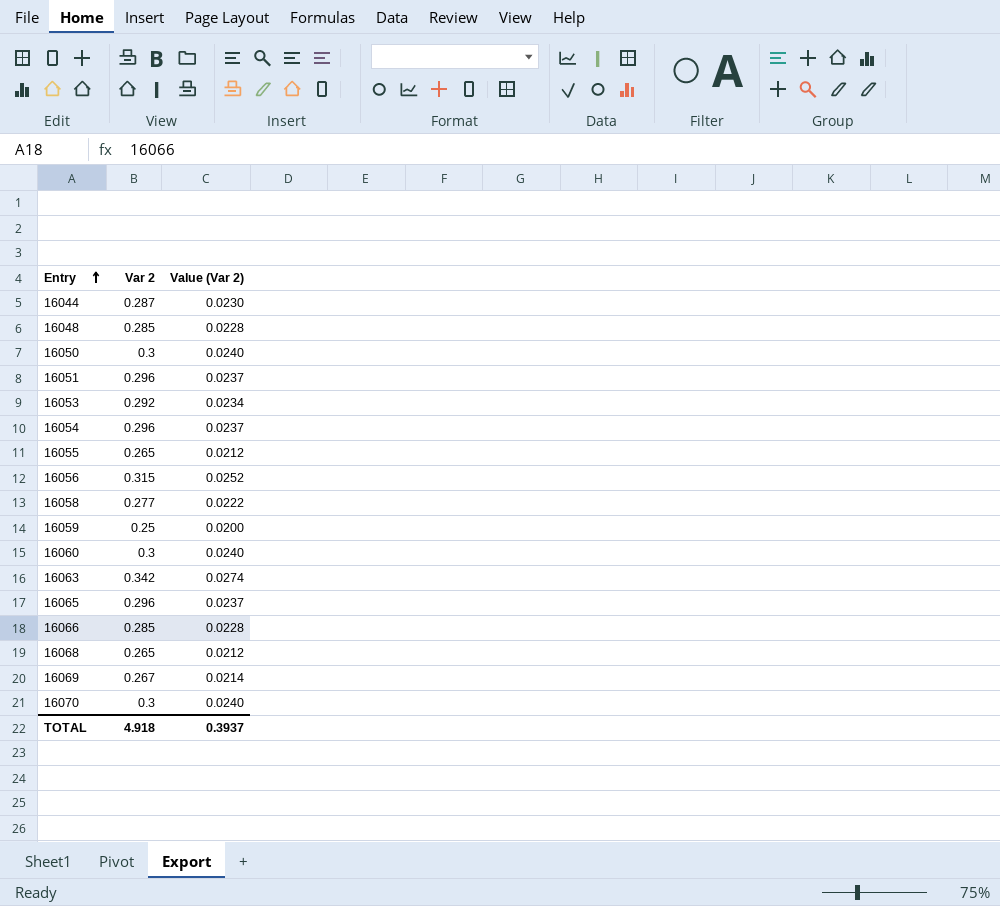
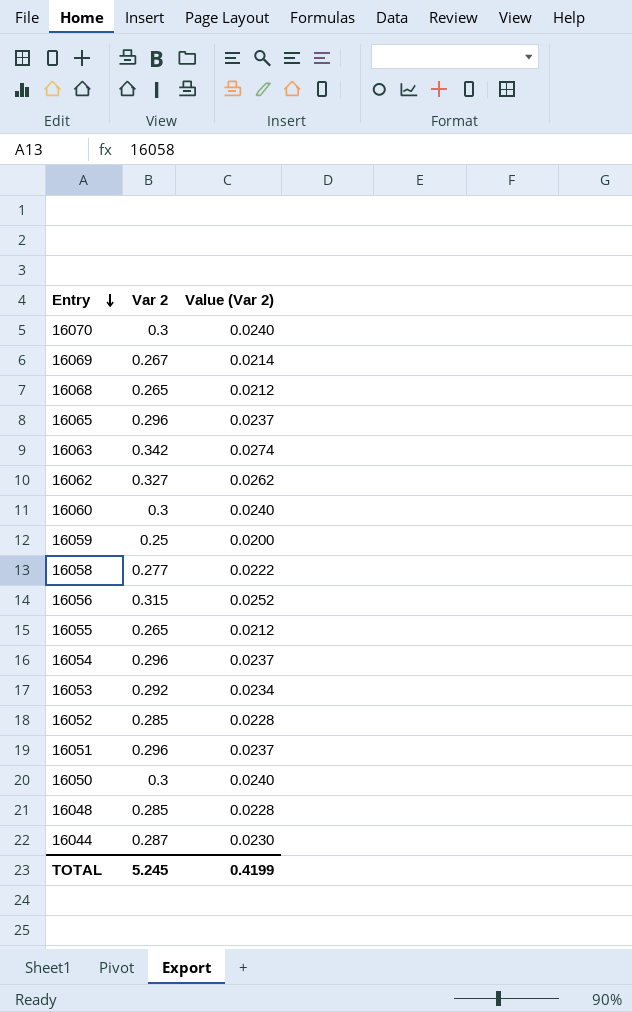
row order: Entry ascending -> Entry descending
row 16066: 0.285 | 0.0228 -> none
row 16062: none -> 0.327 | 0.0262
row 16052: none -> 0.285 | 0.0228
TOTAL | Var 2: 4.918 -> 5.245
TOTAL | Value (Var 2): 0.3937 -> 0.4199

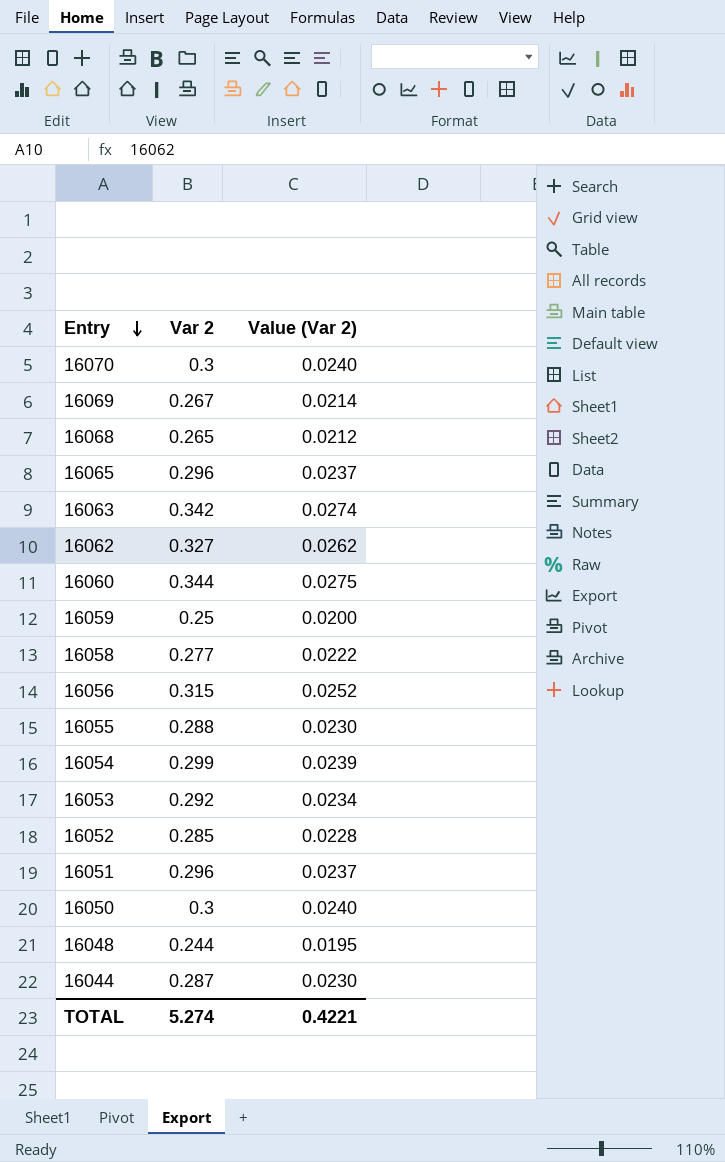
16060 | Var 2: 0.3 -> 0.344
16060 | Value (Var 2): 0.0240 -> 0.0275
16055 | Var 2: 0.265 -> 0.288
16055 | Value (Var 2): 0.0212 -> 0.0230
16054 | Var 2: 0.296 -> 0.299
16054 | Value (Var 2): 0.0237 -> 0.0239
16048 | Var 2: 0.285 -> 0.244
16048 | Value (Var 2): 0.0228 -> 0.0195
TOTAL | Var 2: 5.245 -> 5.274
TOTAL | Value (Var 2): 0.4199 -> 0.4221

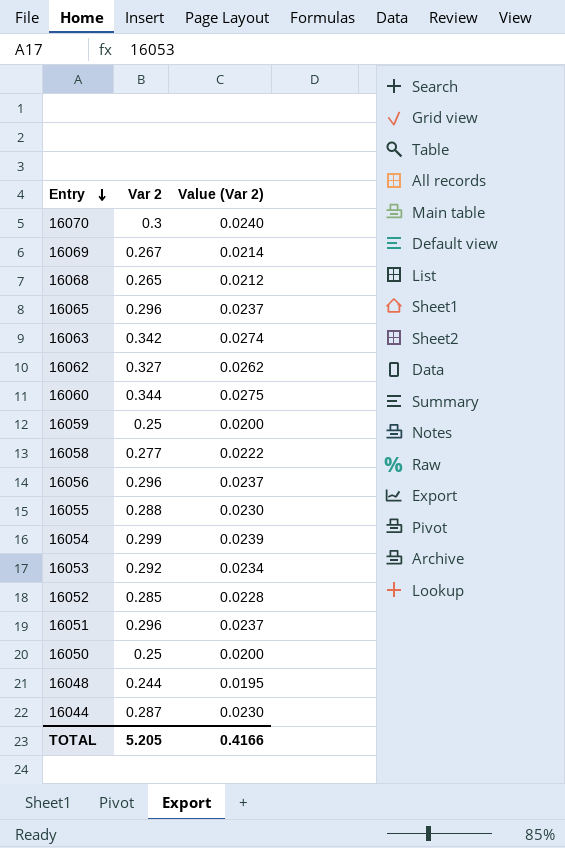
16056 | Var 2: 0.315 -> 0.296
16056 | Value (Var 2): 0.0252 -> 0.0237
16050 | Var 2: 0.3 -> 0.25
16050 | Value (Var 2): 0.0240 -> 0.0200
TOTAL | Var 2: 5.274 -> 5.205
TOTAL | Value (Var 2): 0.4221 -> 0.4166

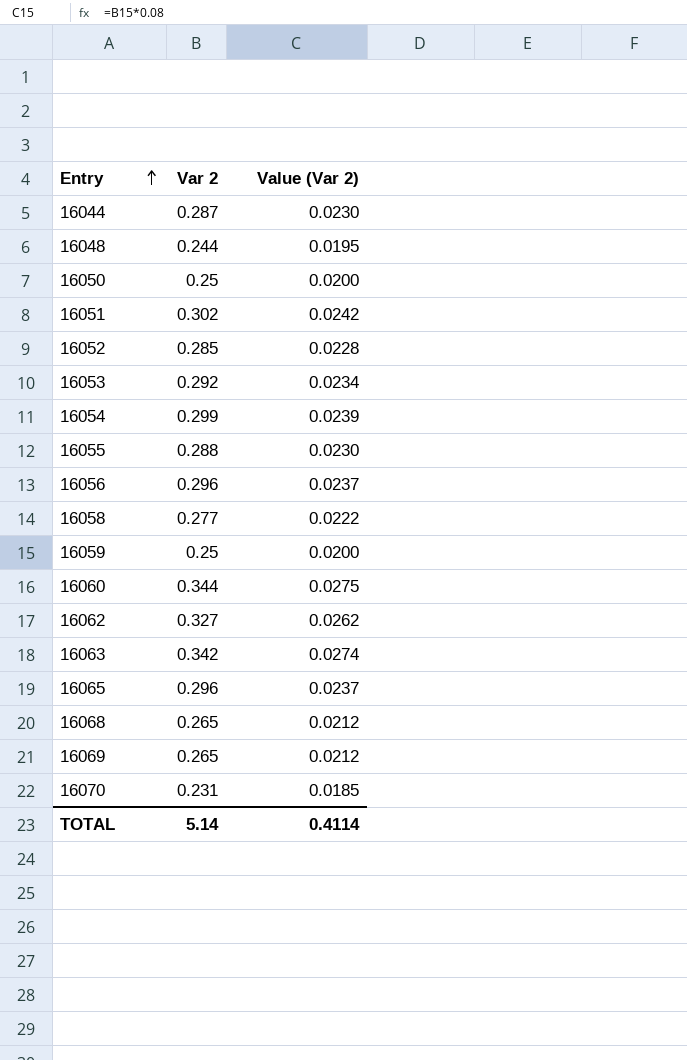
row order: Entry descending -> Entry ascending
16051 | Var 2: 0.296 -> 0.302
16051 | Value (Var 2): 0.0237 -> 0.0242
16069 | Var 2: 0.267 -> 0.265
16069 | Value (Var 2): 0.0214 -> 0.0212
16070 | Var 2: 0.3 -> 0.231
16070 | Value (Var 2): 0.0240 -> 0.0185
TOTAL | Var 2: 5.205 -> 5.14
TOTAL | Value (Var 2): 0.4166 -> 0.4114

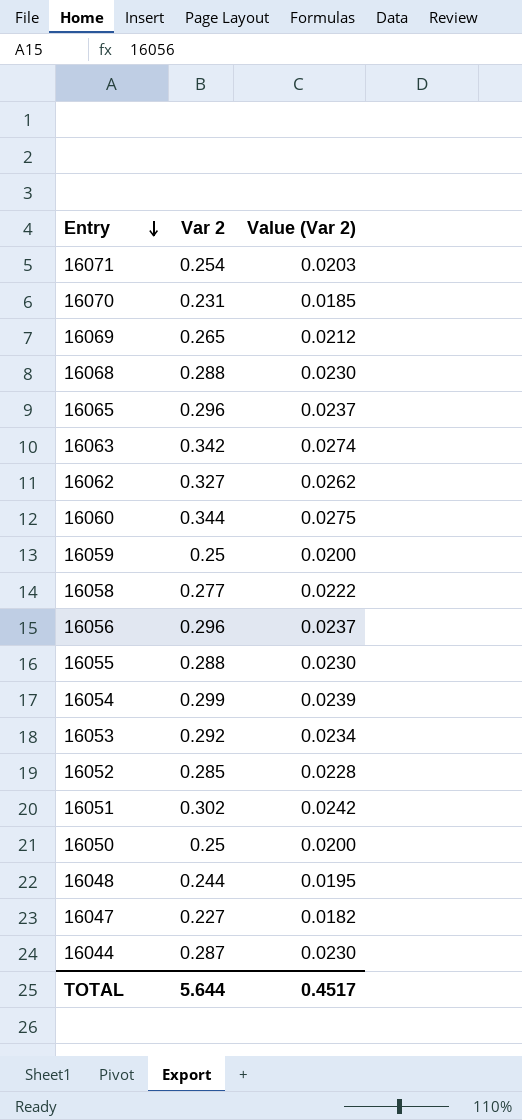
row order: Entry ascending -> Entry descending
row 16071: none -> 0.254 | 0.0203
16068 | Var 2: 0.265 -> 0.288
16068 | Value (Var 2): 0.0212 -> 0.0230
row 16047: none -> 0.227 | 0.0182
TOTAL | Var 2: 5.14 -> 5.644
TOTAL | Value (Var 2): 0.4114 -> 0.4517

